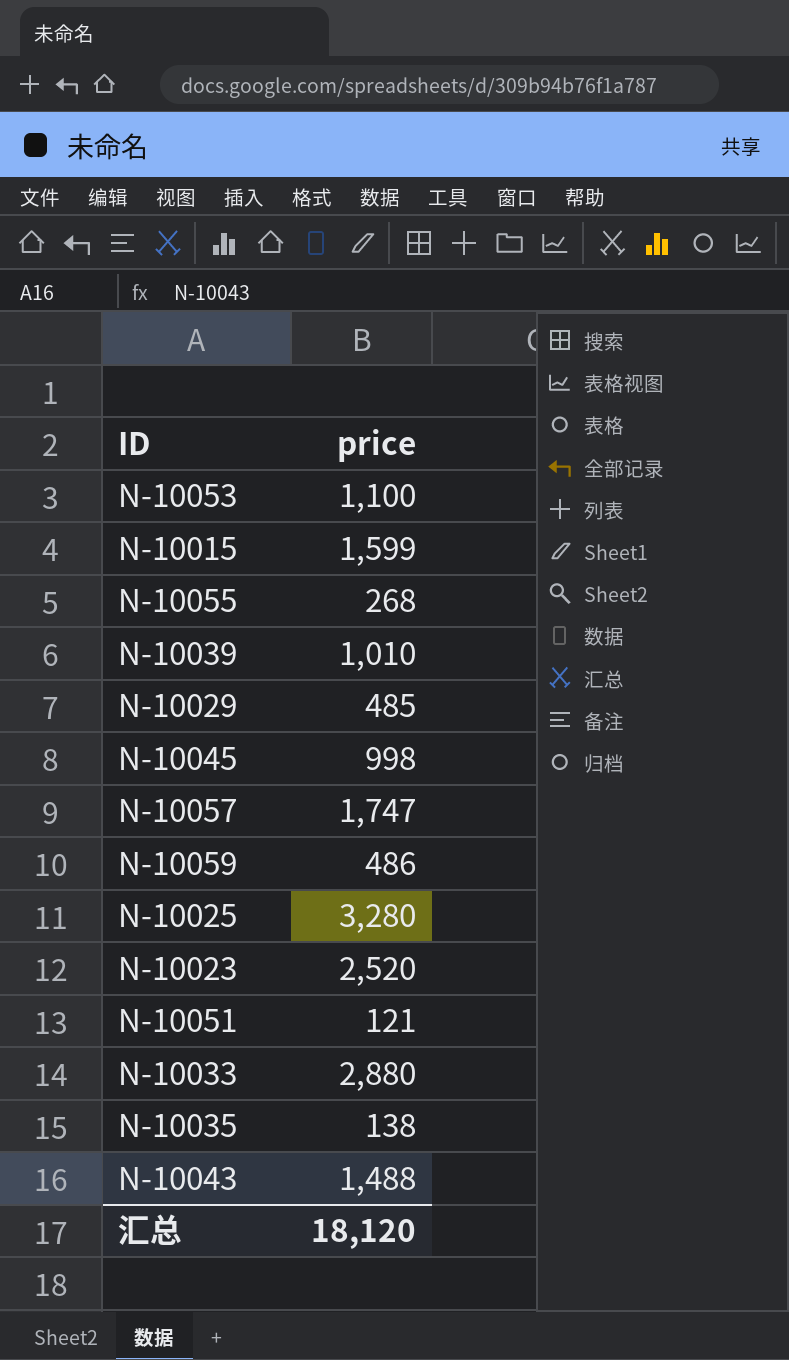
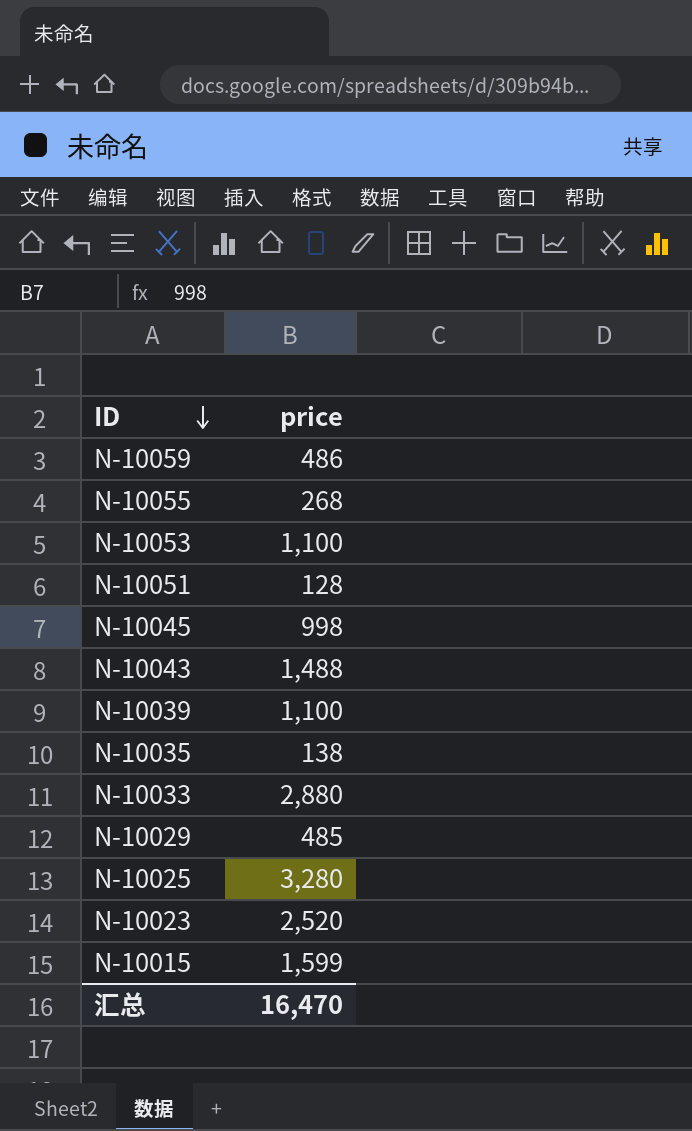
row order: none -> ID descending
row N-10057: 1,747 -> none
N-10051 | price: 121 -> 128
N-10039 | price: 1,010 -> 1,100
汇总 | price: 18,120 -> 16,470

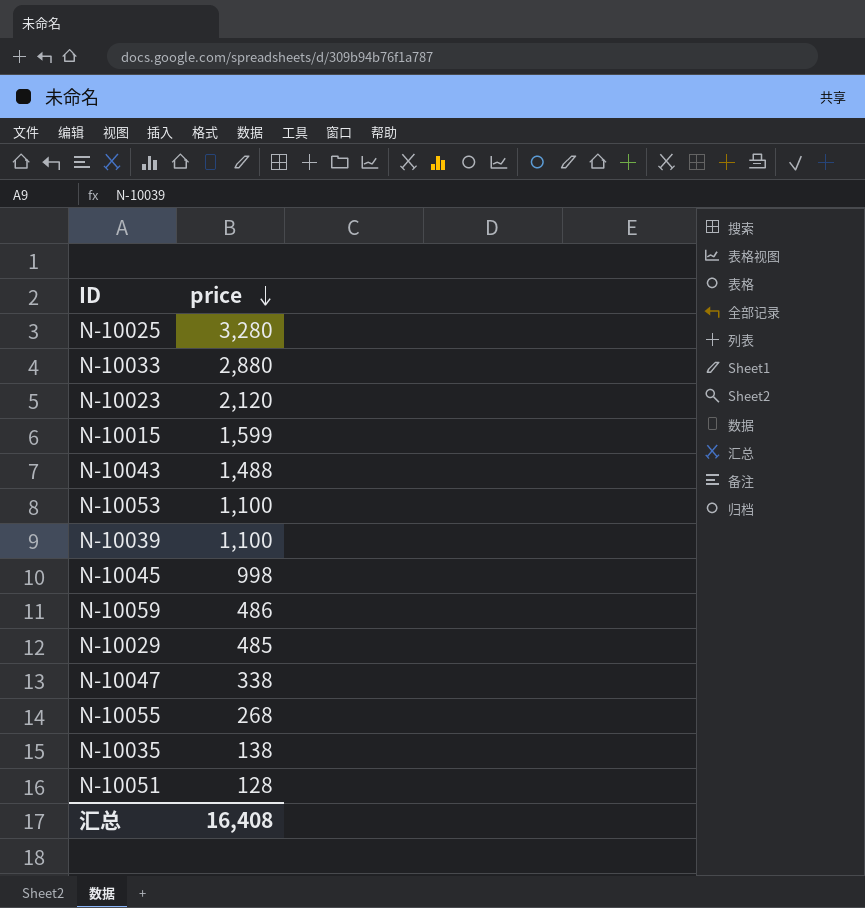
row order: ID descending -> price descending
N-10023 | price: 2,520 -> 2,120
row N-10047: none -> 338
汇总 | price: 16,470 -> 16,408

